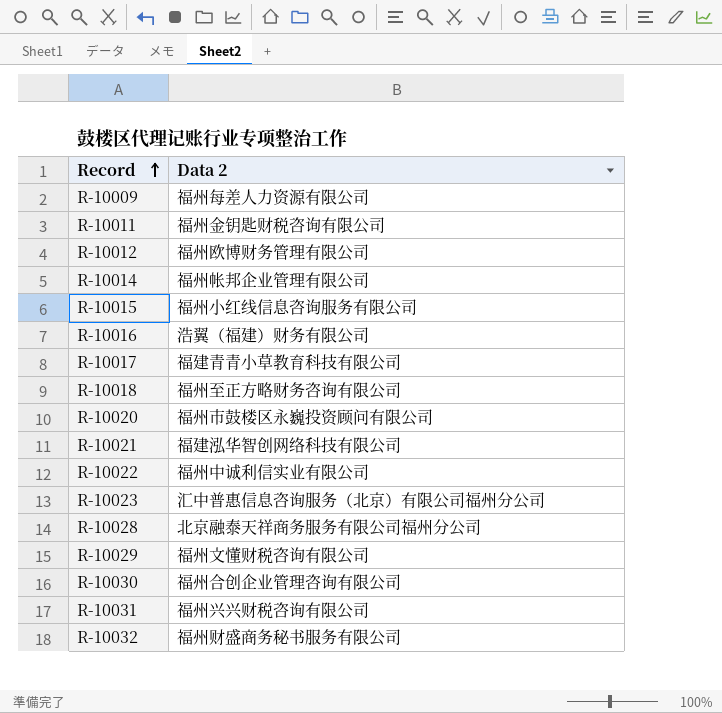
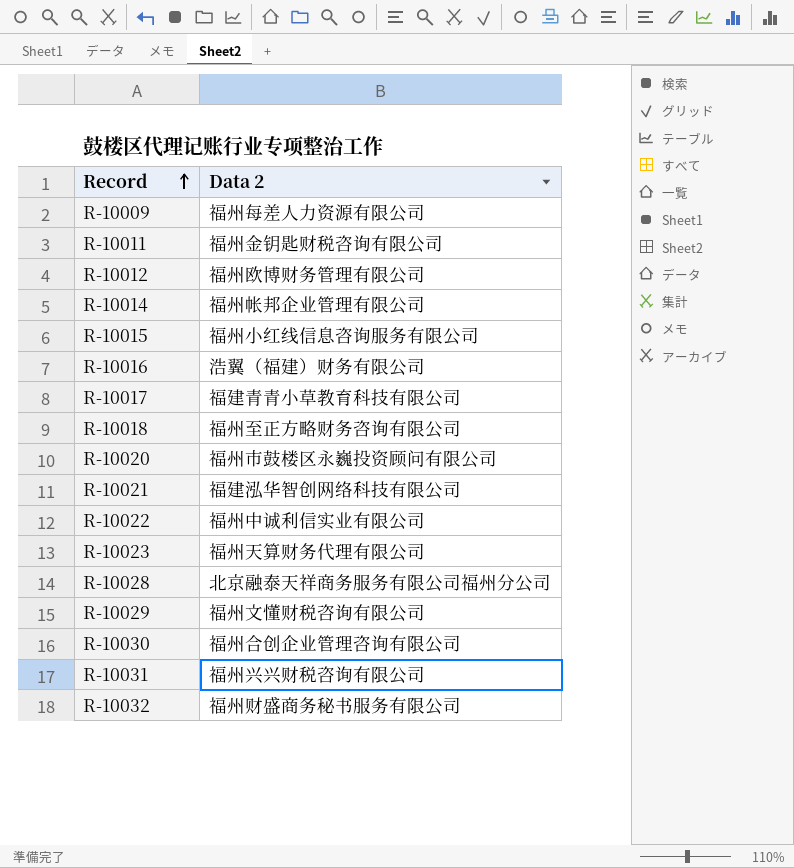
R-10023 | Data 2: 汇中普惠信息咨询服务（北京）有限公司福州分公司 -> 福州天算财务代理有限公司

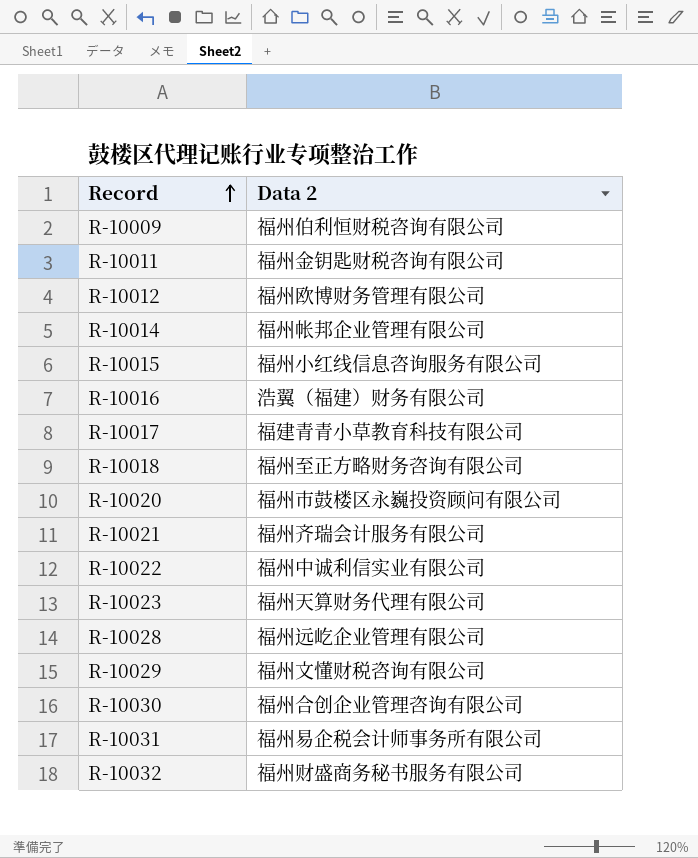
R-10009 | Data 2: 福州每差人力资源有限公司 -> 福州伯利恒财税咨询有限公司
R-10021 | Data 2: 福建泓华智创网络科技有限公司 -> 福州齐瑞会计服务有限公司
R-10028 | Data 2: 北京融泰天祥商务服务有限公司福州分公司 -> 福州远屹企业管理有限公司
R-10031 | Data 2: 福州兴兴财税咨询有限公司 -> 福州易企税会计师事务所有限公司

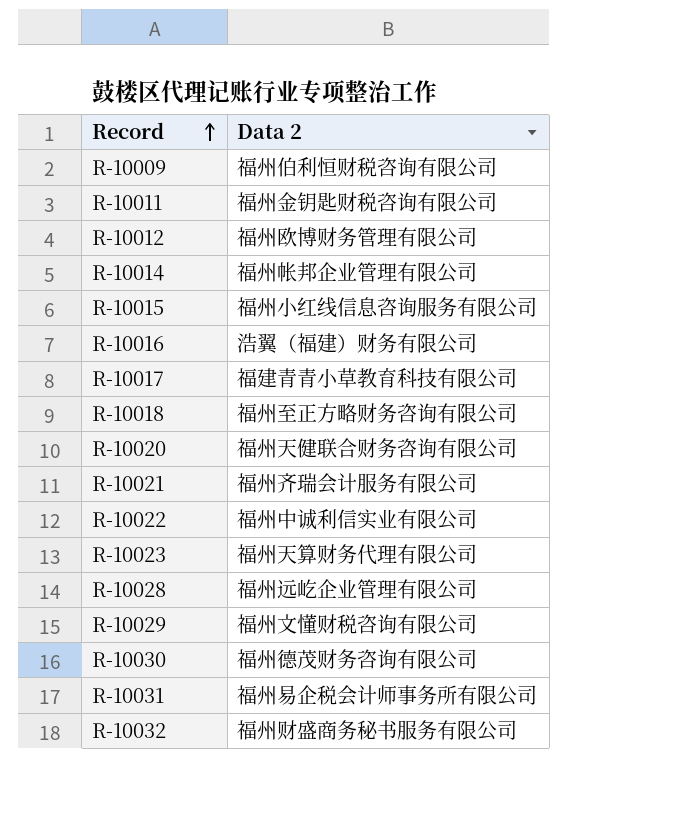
R-10020 | Data 2: 福州市鼓楼区永巍投资顾问有限公司 -> 福州天健联合财务咨询有限公司
R-10030 | Data 2: 福州合创企业管理咨询有限公司 -> 福州德茂财务咨询有限公司

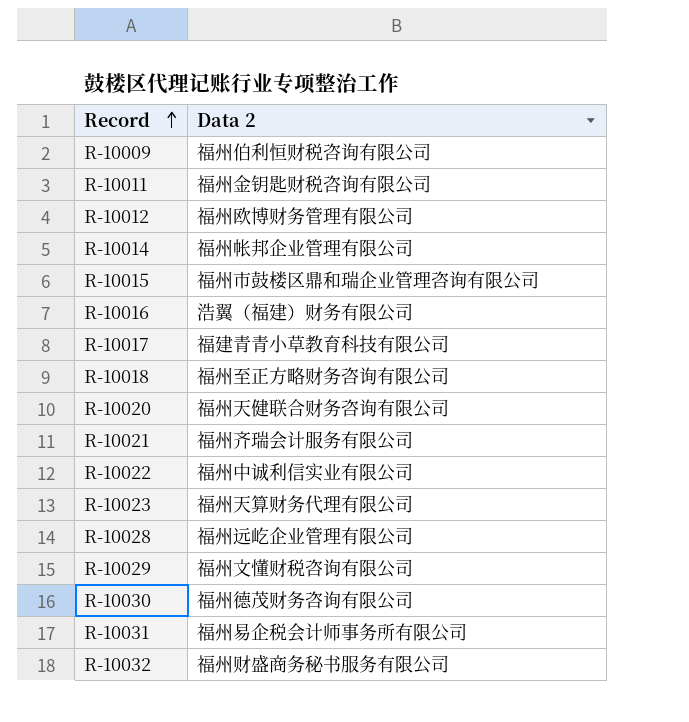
R-10015 | Data 2: 福州小红线信息咨询服务有限公司 -> 福州市鼓楼区鼎和瑞企业管理咨询有限公司

